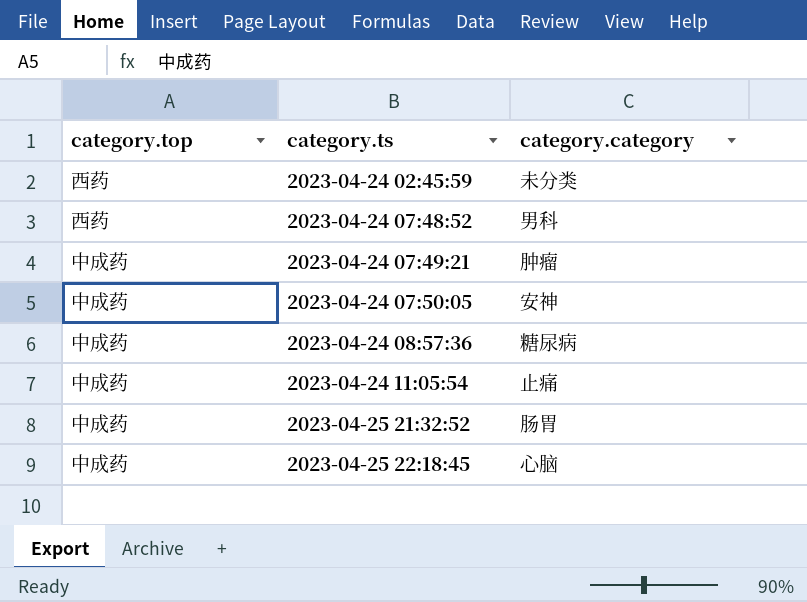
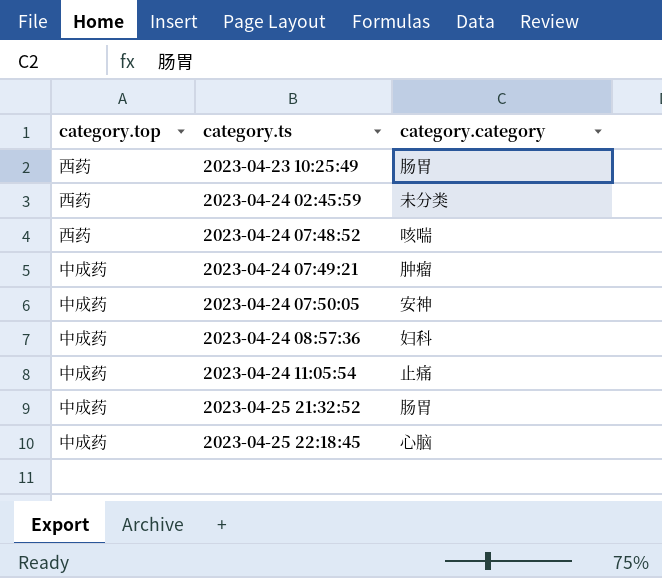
row 2023-04-23 10:25:49: none -> 西药 | 肠胃
2023-04-24 07:48:52 | category.category: 男科 -> 咳喘
2023-04-24 08:57:36 | category.category: 糖尿病 -> 妇科

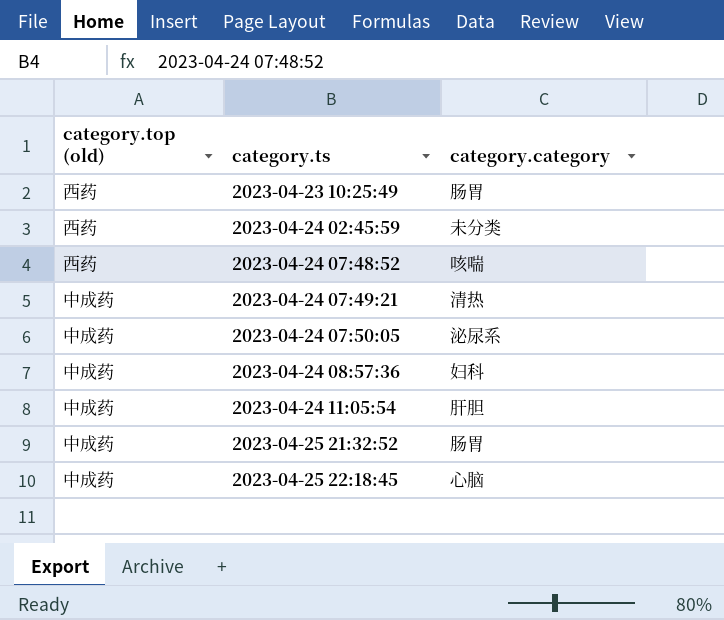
column name: category.top -> category.top (old)
2023-04-24 07:49:21 | category.category: 肿瘤 -> 清热
2023-04-24 07:50:05 | category.category: 安神 -> 泌尿系
2023-04-24 11:05:54 | category.category: 止痛 -> 肝胆

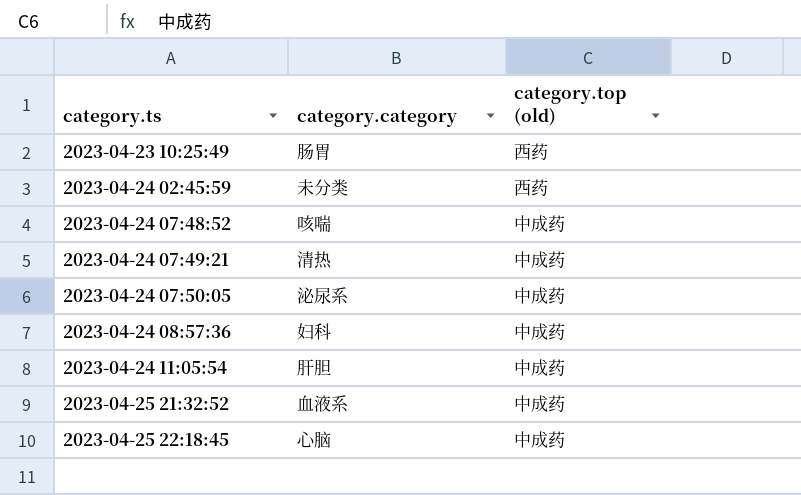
column category.top (old) | position: 1 -> 3
2023-04-24 07:48:52 | category.top (old): 西药 -> 中成药
2023-04-25 21:32:52 | category.category: 肠胃 -> 血液系

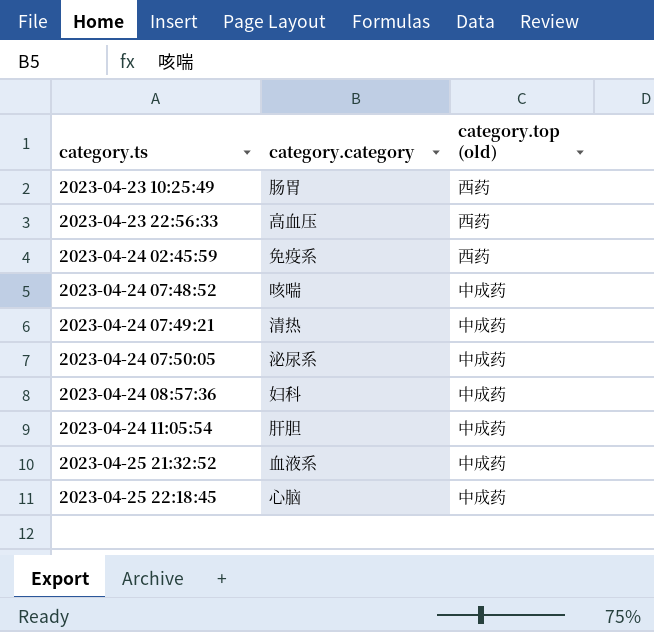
row 2023-04-23 22:56:33: none -> 高血压 | 西药
2023-04-24 02:45:59 | category.category: 未分类 -> 免疫系

